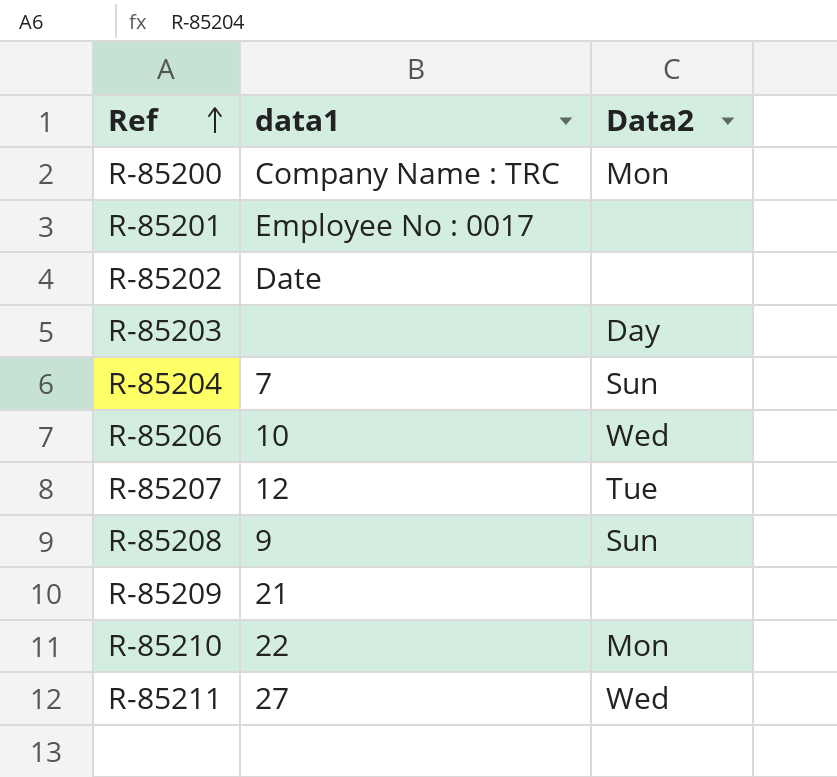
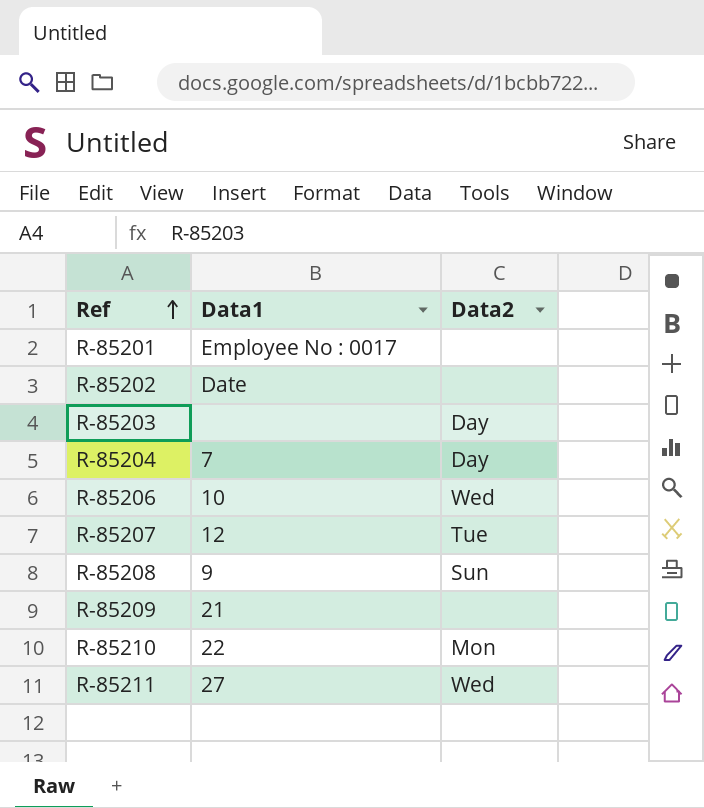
column name: data1 -> Data1
row R-85200: Company Name : TRC | Mon -> none
R-85204 | Data2: Sun -> Day

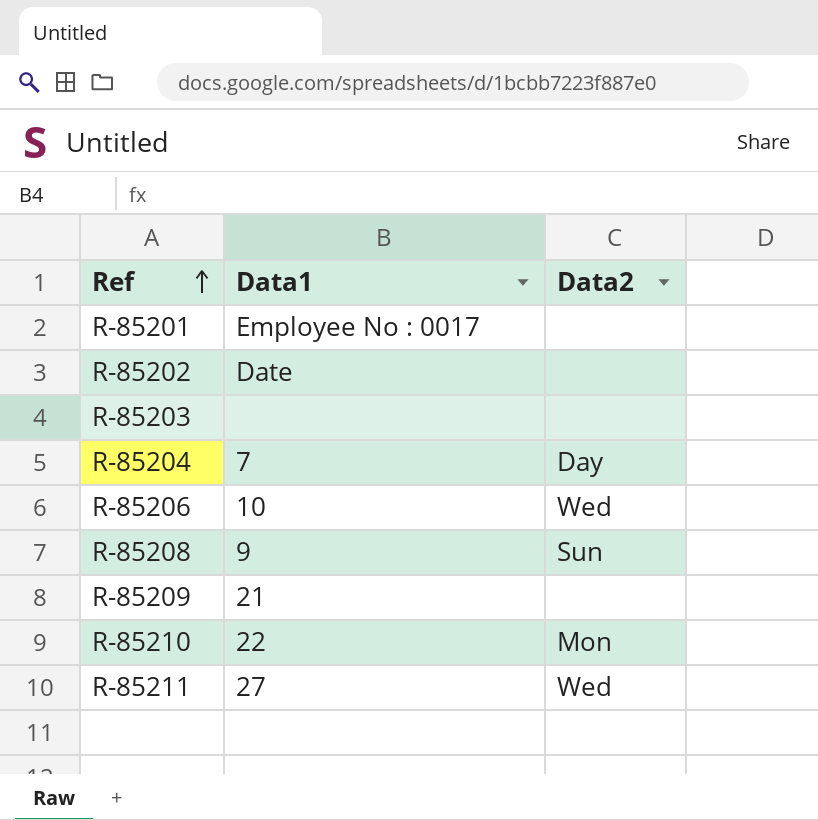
row R-85207: 12 | Tue -> none
R-85203 | Data2: Day -> none

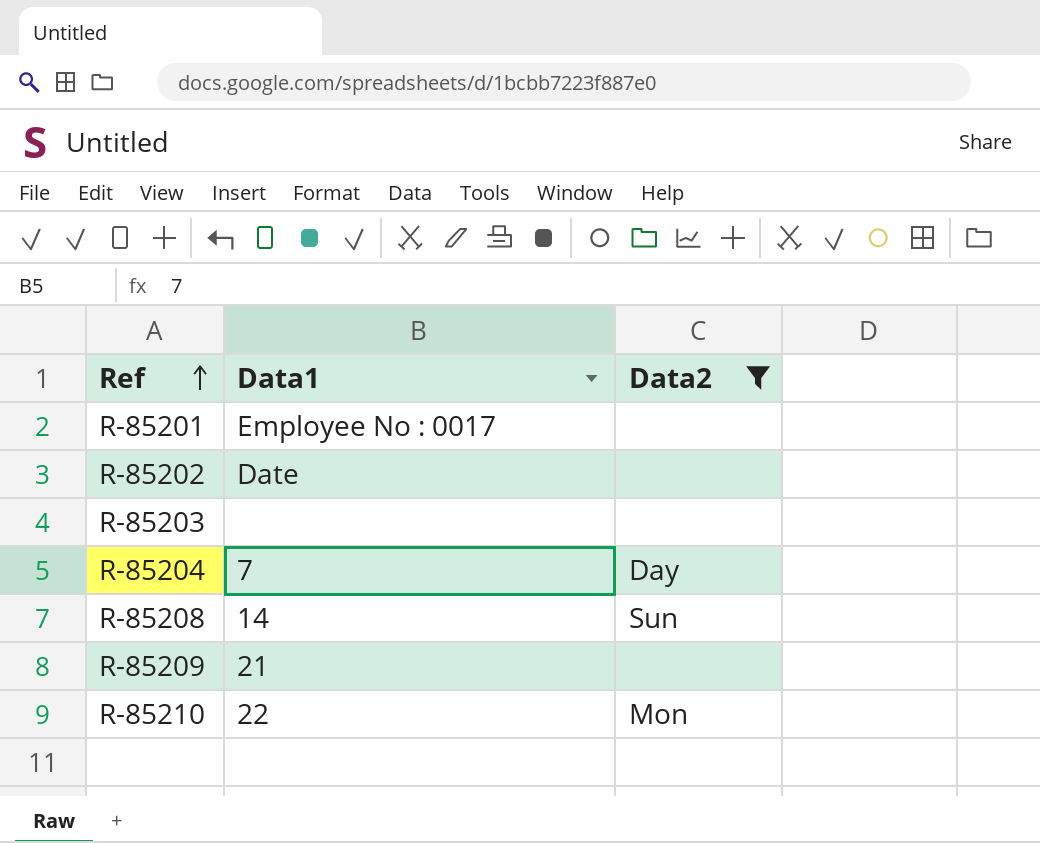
filter: none -> Data2 != Wed
R-85208 | Data1: 9 -> 14

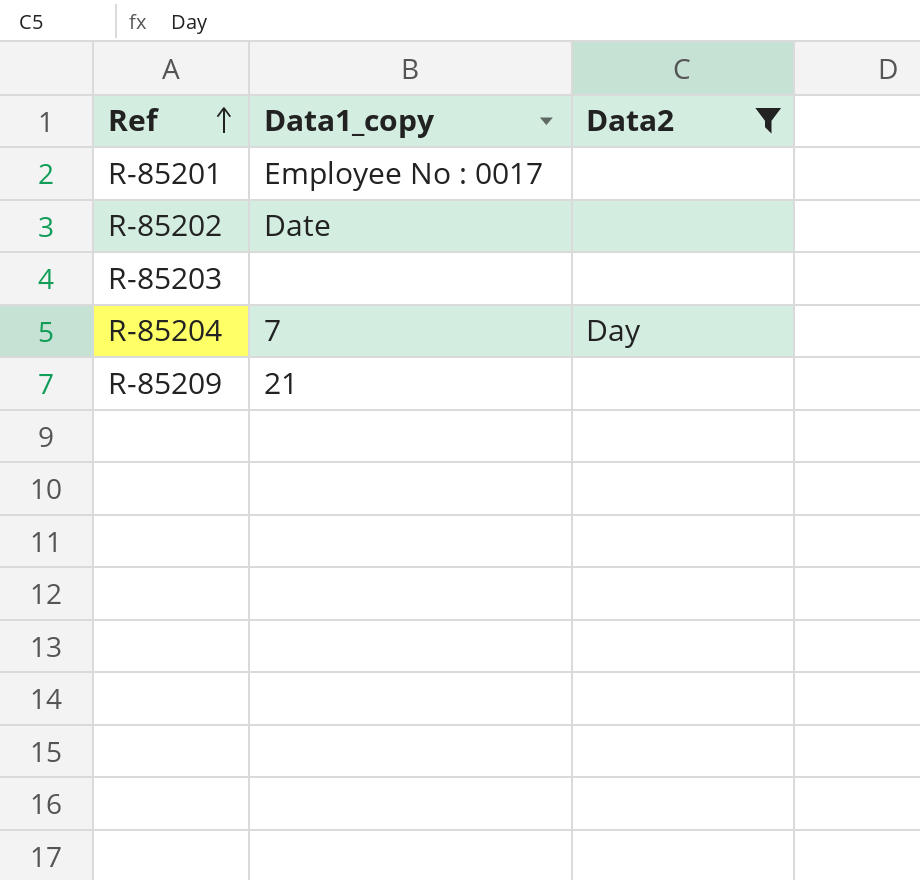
column name: Data1 -> Data1_copy
row R-85208: 14 | Sun -> none
row R-85210: 22 | Mon -> none

